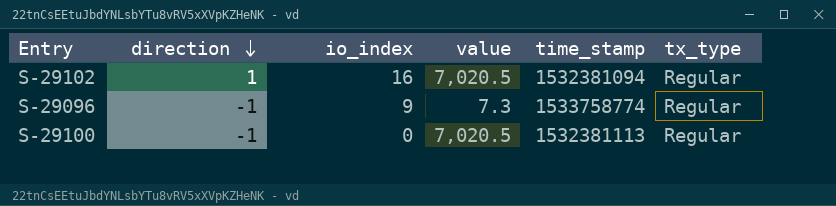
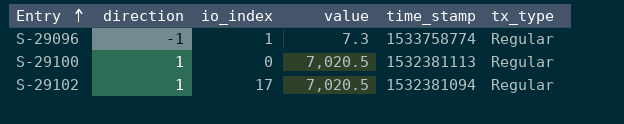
row order: direction descending -> Entry ascending
S-29096 | io_index: 9 -> 1
S-29100 | direction: -1 -> 1
S-29102 | io_index: 16 -> 17

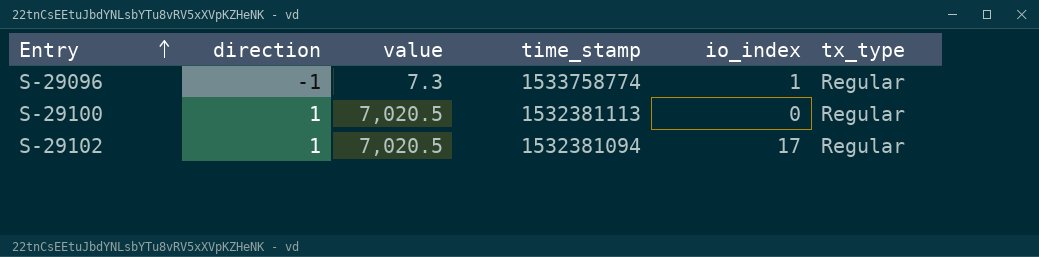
column io_index | position: 3 -> 5

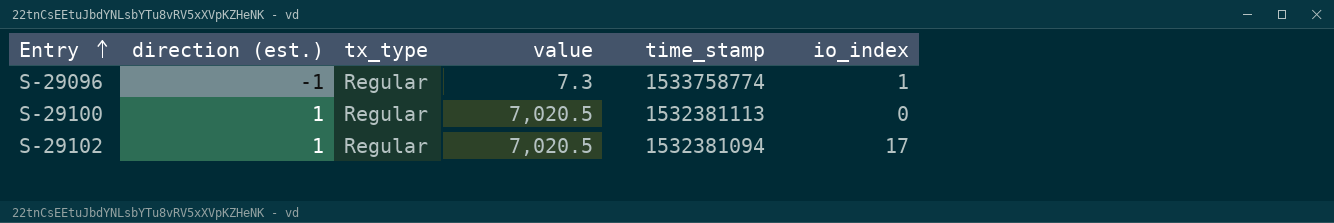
column name: direction -> direction (est.)
column tx_type | position: 6 -> 3

